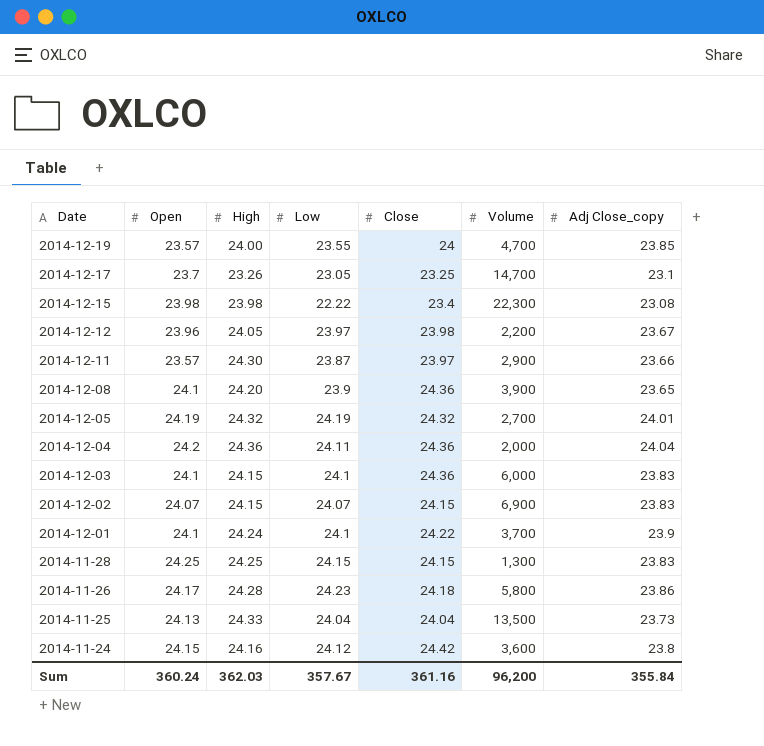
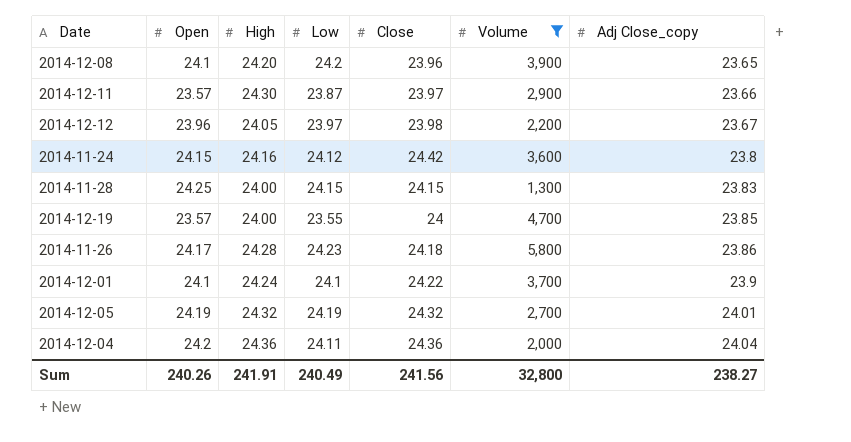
filter: none -> Volume <= 5,800
row order: Date descending -> Adj Close_copy ascending
2014-12-08 | Low: 23.9 -> 24.2
2014-12-08 | Close: 24.36 -> 23.96
2014-11-28 | High: 24.25 -> 24.00
Sum | Open: 360.24 -> 240.26
Sum | High: 362.03 -> 241.91
Sum | Low: 357.67 -> 240.49
Sum | Close: 361.16 -> 241.56
Sum | Volume: 96,200 -> 32,800
Sum | Adj Close_copy: 355.84 -> 238.27

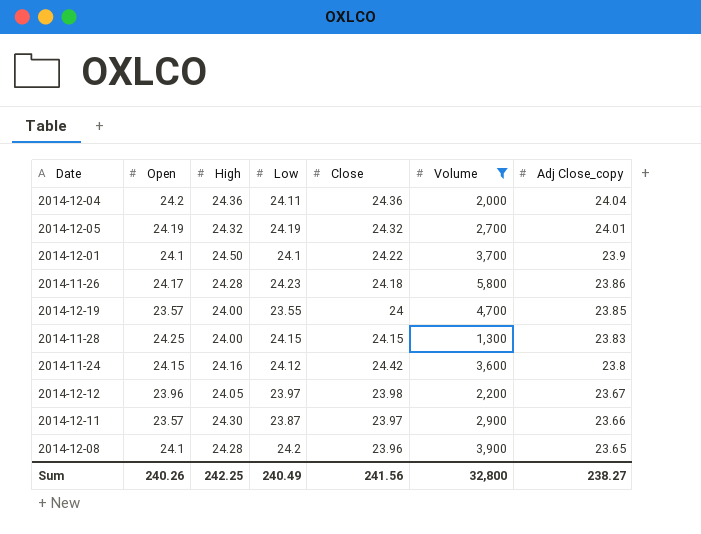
row order: Adj Close_copy ascending -> Adj Close_copy descending
2014-12-01 | High: 24.24 -> 24.50
2014-12-08 | High: 24.20 -> 24.28
Sum | High: 241.91 -> 242.25

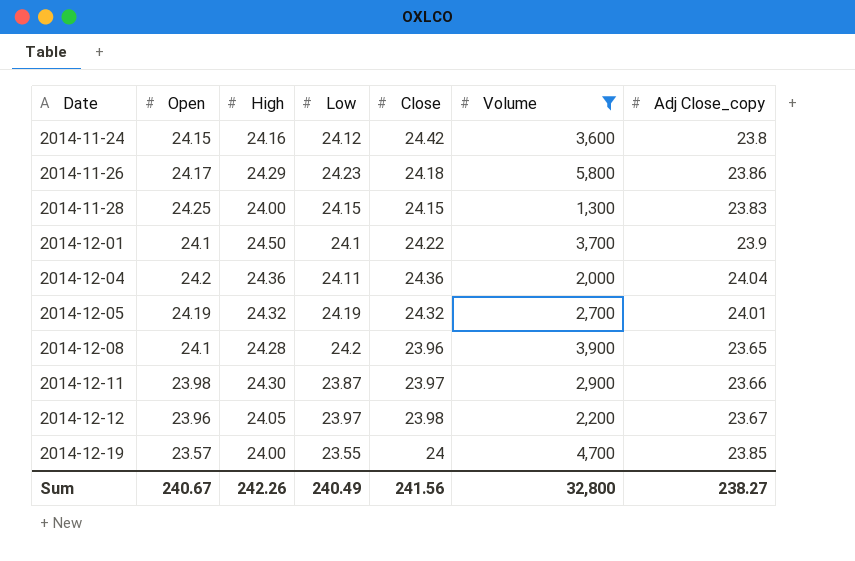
row order: Adj Close_copy descending -> Date ascending
2014-11-26 | High: 24.28 -> 24.29
2014-12-11 | Open: 23.57 -> 23.98
Sum | Open: 240.26 -> 240.67
Sum | High: 242.25 -> 242.26

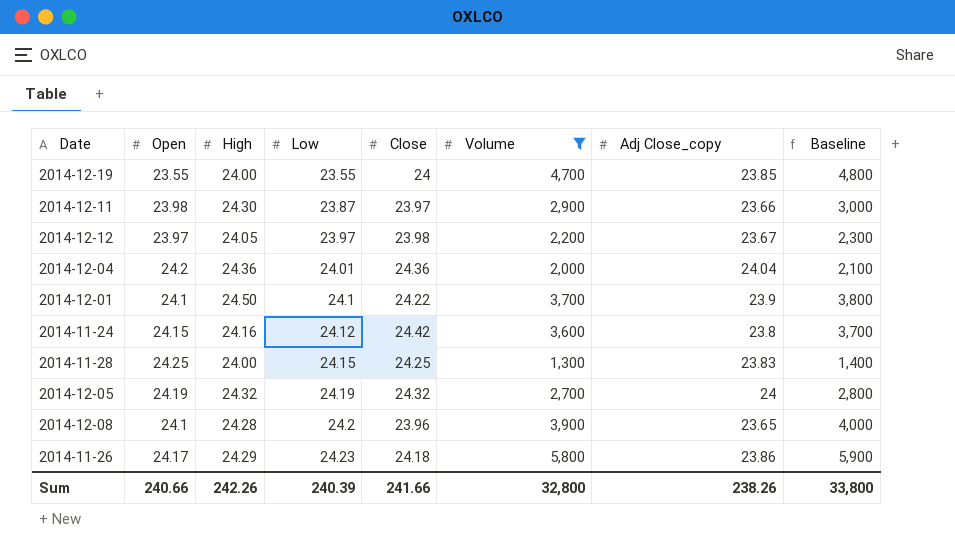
row order: Date ascending -> Low ascending
column Baseline | formula: none -> [Volume] + 100
2014-12-19 | Open: 23.57 -> 23.55
2014-12-12 | Open: 23.96 -> 23.97
2014-12-04 | Low: 24.11 -> 24.01
2014-11-28 | Close: 24.15 -> 24.25
2014-12-05 | Adj Close_copy: 24.01 -> 24
Sum | Open: 240.67 -> 240.66
Sum | Low: 240.49 -> 240.39
Sum | Close: 241.56 -> 241.66
Sum | Adj Close_copy: 238.27 -> 238.26

